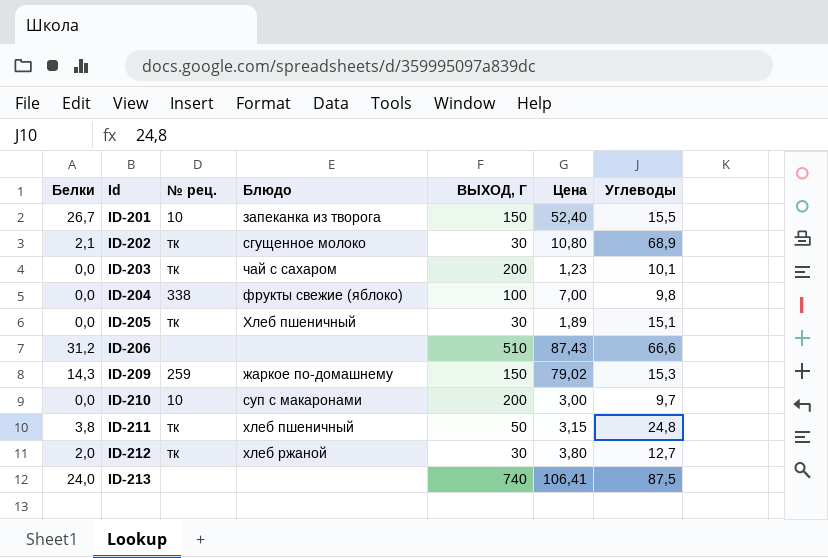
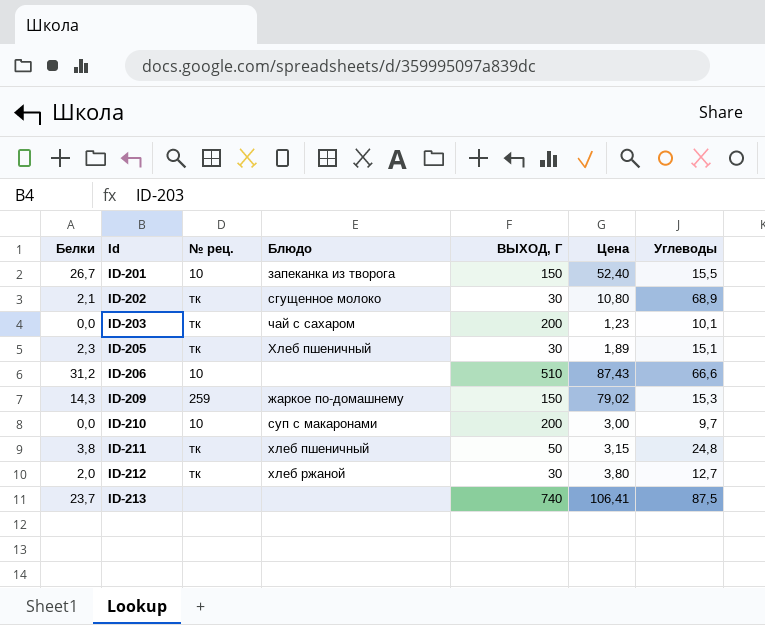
row ID-204: 0,0 | 338 | фрукты свежие (яблоко) | 100 | 7,00 | 9,8 -> none
ID-205 | Белки: 0,0 -> 2,3
ID-206 | № рец.: none -> 10
ID-213 | Белки: 24,0 -> 23,7

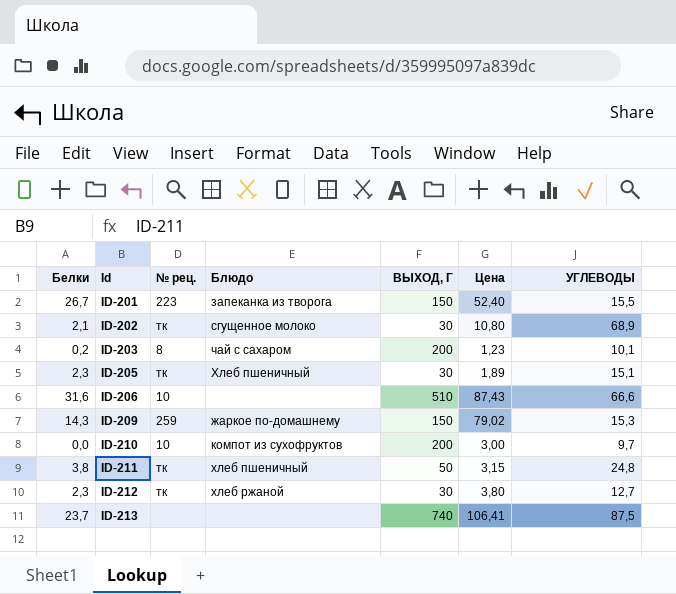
column name: Углеводы -> УГЛЕВОДЫ
ID-201 | № рец.: 10 -> 223
ID-203 | Белки: 0,0 -> 0,2
ID-203 | № рец.: тк -> 8
ID-206 | Белки: 31,2 -> 31,6
ID-210 | Блюдо: суп с макаронами -> компот из сухофруктов
ID-212 | Белки: 2,0 -> 2,3

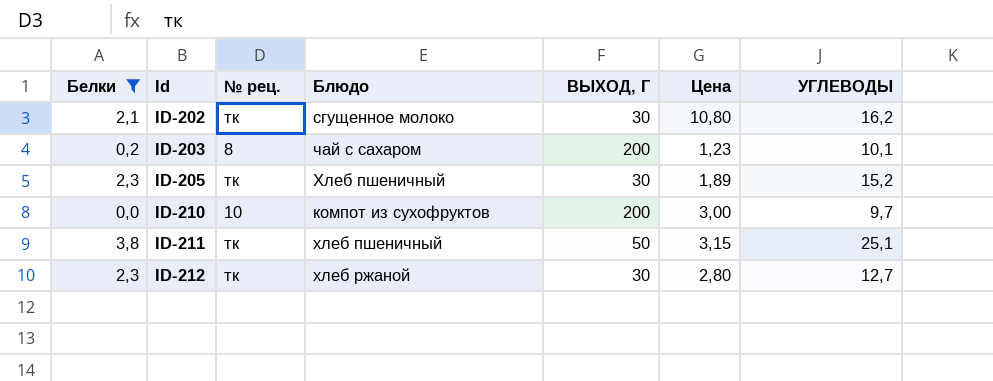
filter: none -> Белки <= 3,8
ID-202 | УГЛЕВОДЫ: 68,9 -> 16,2
ID-205 | УГЛЕВОДЫ: 15,1 -> 15,2
ID-211 | УГЛЕВОДЫ: 24,8 -> 25,1
ID-212 | Цена: 3,80 -> 2,80

